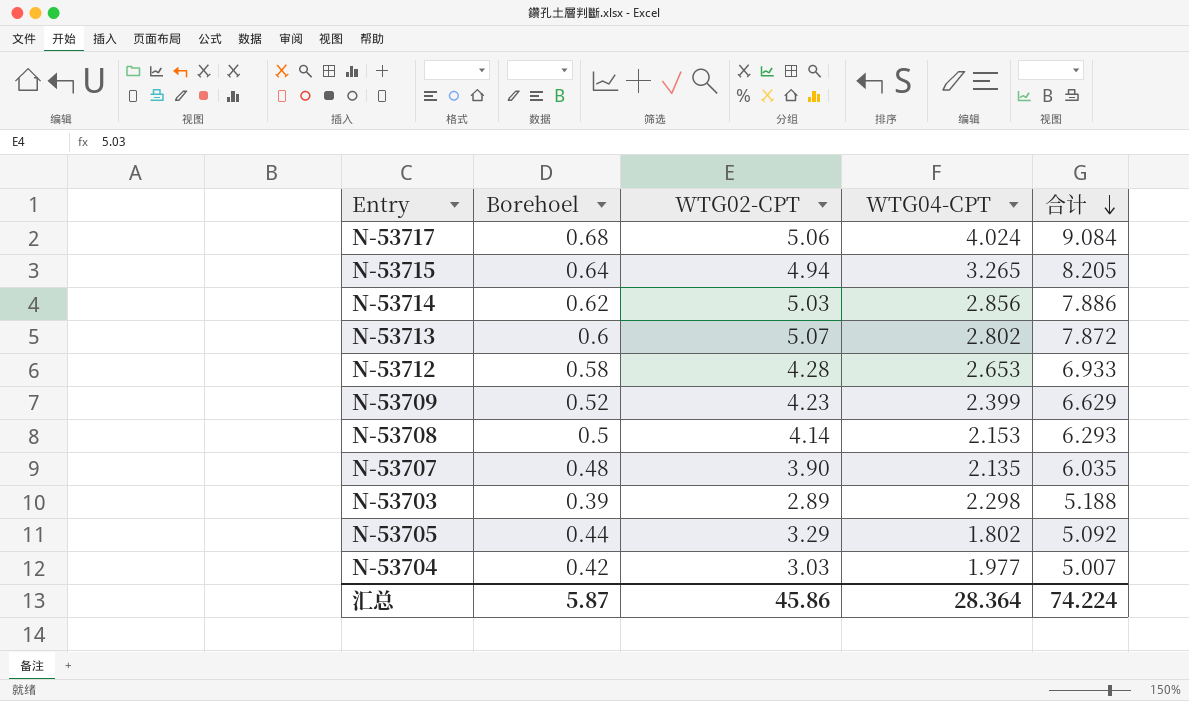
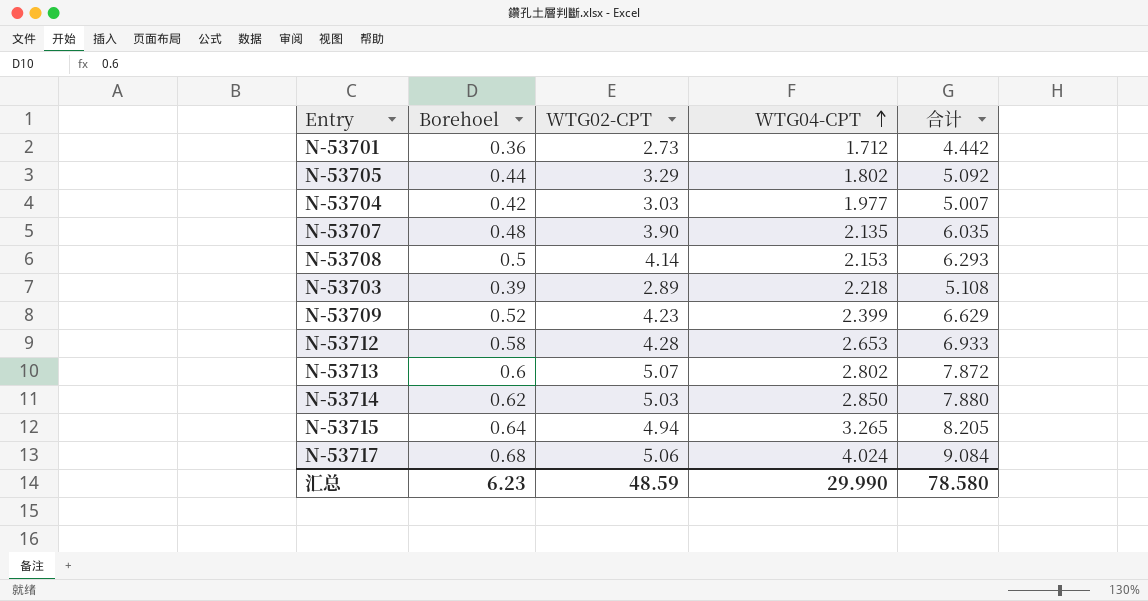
row order: 合计 descending -> WTG04-CPT ascending
row N-53701: none -> 0.36 | 2.73 | 1.712 | 4.442
N-53703 | WTG04-CPT: 2.298 -> 2.218
N-53703 | 合计: 5.188 -> 5.108
N-53714 | WTG04-CPT: 2.856 -> 2.850
N-53714 | 合计: 7.886 -> 7.880
汇总 | Borehoel: 5.87 -> 6.23
汇总 | WTG02-CPT: 45.86 -> 48.59
汇总 | WTG04-CPT: 28.364 -> 29.990
汇总 | 合计: 74.224 -> 78.580

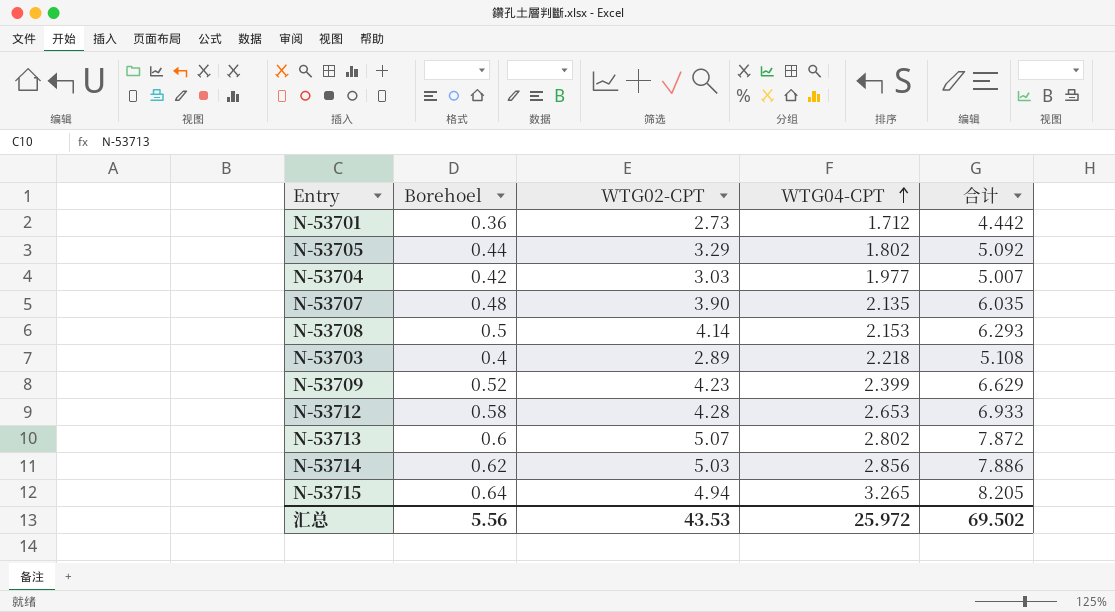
row N-53717: 0.68 | 5.06 | 4.024 | 9.084 -> none
N-53703 | Borehoel: 0.39 -> 0.4
N-53714 | WTG04-CPT: 2.850 -> 2.856
N-53714 | 合计: 7.880 -> 7.886
汇总 | Borehoel: 6.23 -> 5.56
汇总 | WTG02-CPT: 48.59 -> 43.53
汇总 | WTG04-CPT: 29.990 -> 25.972
汇总 | 合计: 78.580 -> 69.502

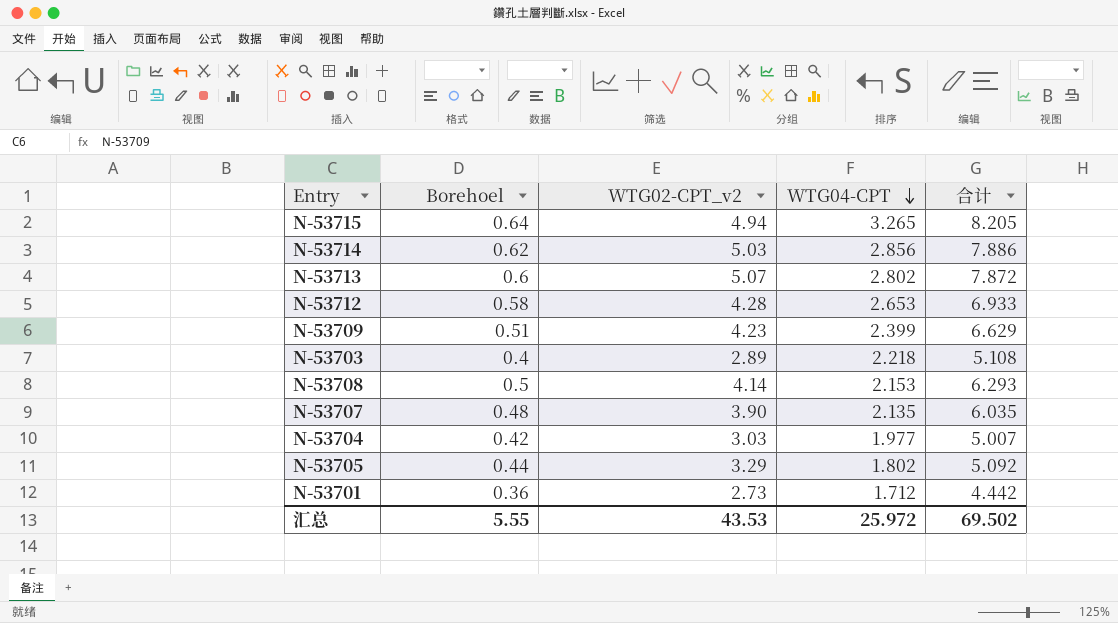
row order: WTG04-CPT ascending -> WTG04-CPT descending
column name: WTG02-CPT -> WTG02-CPT_v2
N-53709 | Borehoel: 0.52 -> 0.51
汇总 | Borehoel: 5.56 -> 5.55

